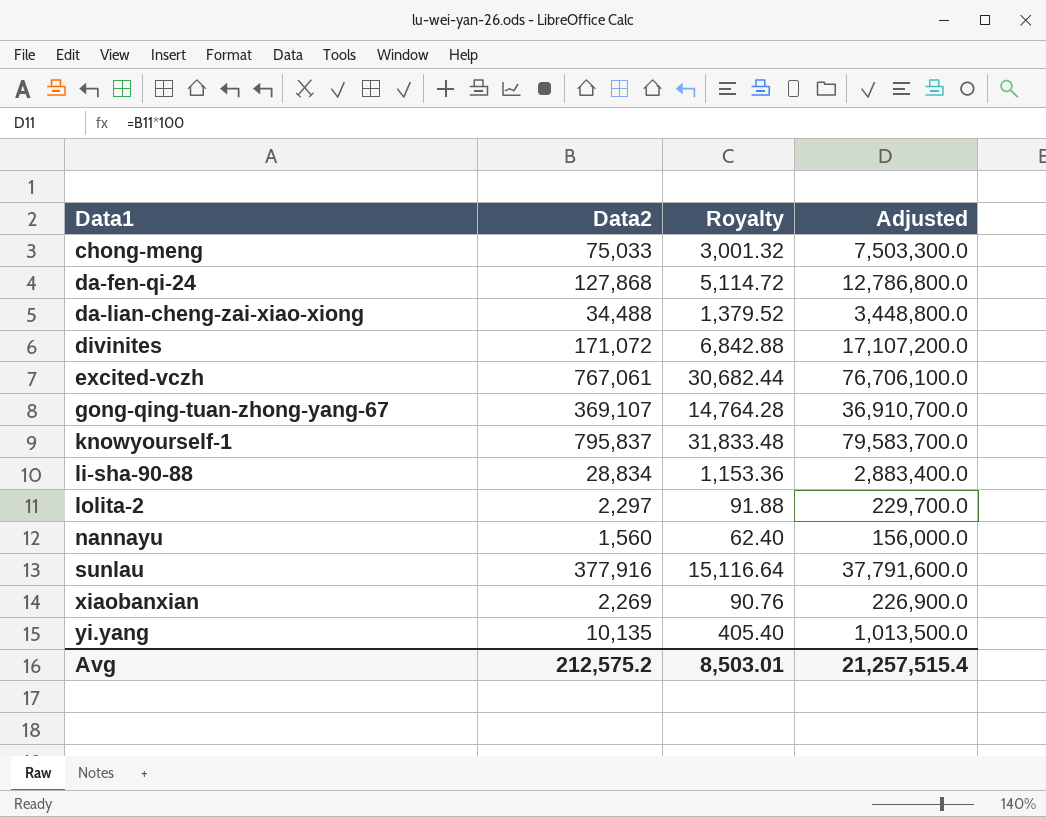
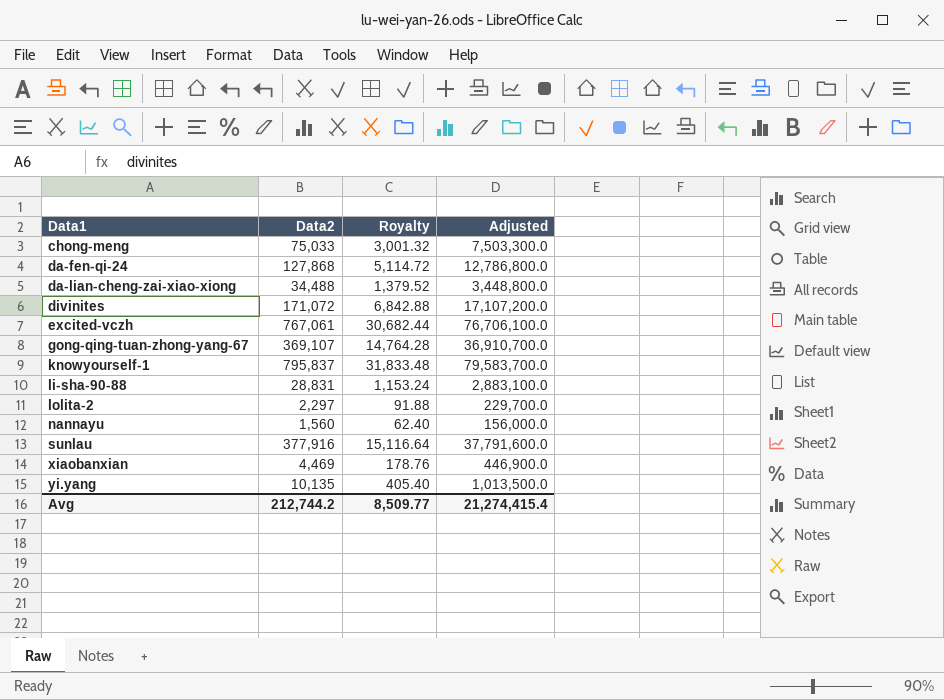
li-sha-90-88 | Data2: 28,834 -> 28,831
li-sha-90-88 | Royalty: 1,153.36 -> 1,153.24
li-sha-90-88 | Adjusted: 2,883,400.0 -> 2,883,100.0
xiaobanxian | Data2: 2,269 -> 4,469
xiaobanxian | Royalty: 90.76 -> 178.76
xiaobanxian | Adjusted: 226,900.0 -> 446,900.0
Avg | Data2: 212,575.2 -> 212,744.2
Avg | Royalty: 8,503.01 -> 8,509.77
Avg | Adjusted: 21,257,515.4 -> 21,274,415.4

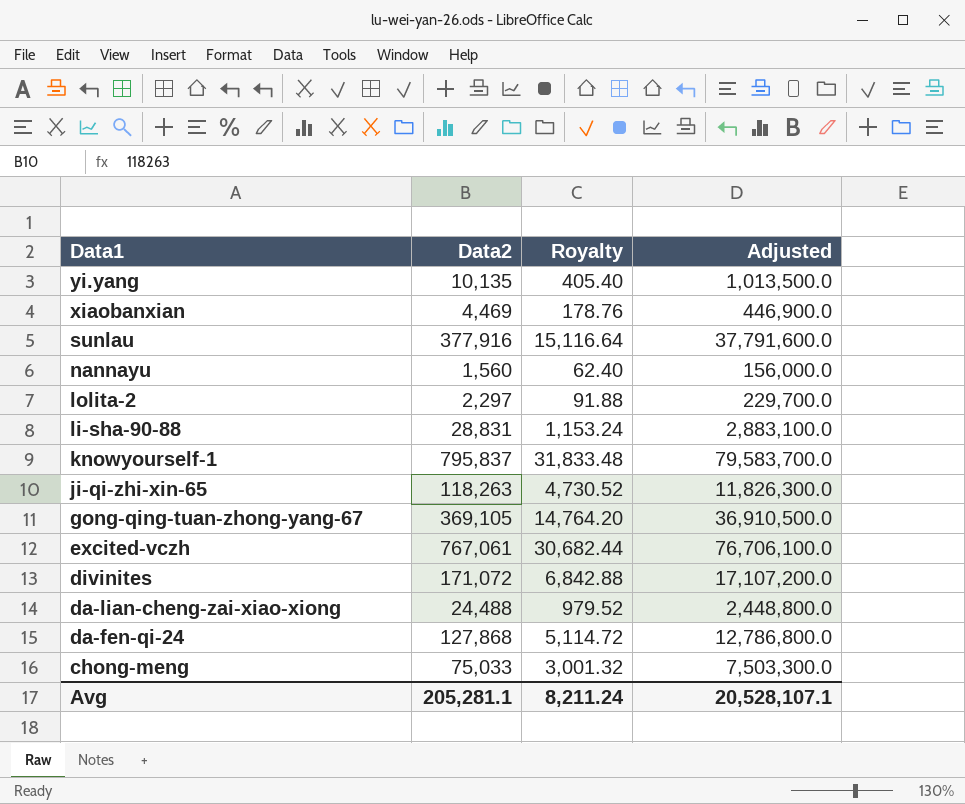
row order: Data1 ascending -> Data1 descending
row ji-qi-zhi-xin-65: none -> 118,263 | 4,730.52 | 11,826,300.0
gong-qing-tuan-zhong-yang-67 | Data2: 369,107 -> 369,105
gong-qing-tuan-zhong-yang-67 | Royalty: 14,764.28 -> 14,764.20
gong-qing-tuan-zhong-yang-67 | Adjusted: 36,910,700.0 -> 36,910,500.0
da-lian-cheng-zai-xiao-xiong | Data2: 34,488 -> 24,488
da-lian-cheng-zai-xiao-xiong | Royalty: 1,379.52 -> 979.52
da-lian-cheng-zai-xiao-xiong | Adjusted: 3,448,800.0 -> 2,448,800.0
Avg | Data2: 212,744.2 -> 205,281.1
Avg | Royalty: 8,509.77 -> 8,211.24
Avg | Adjusted: 21,274,415.4 -> 20,528,107.1

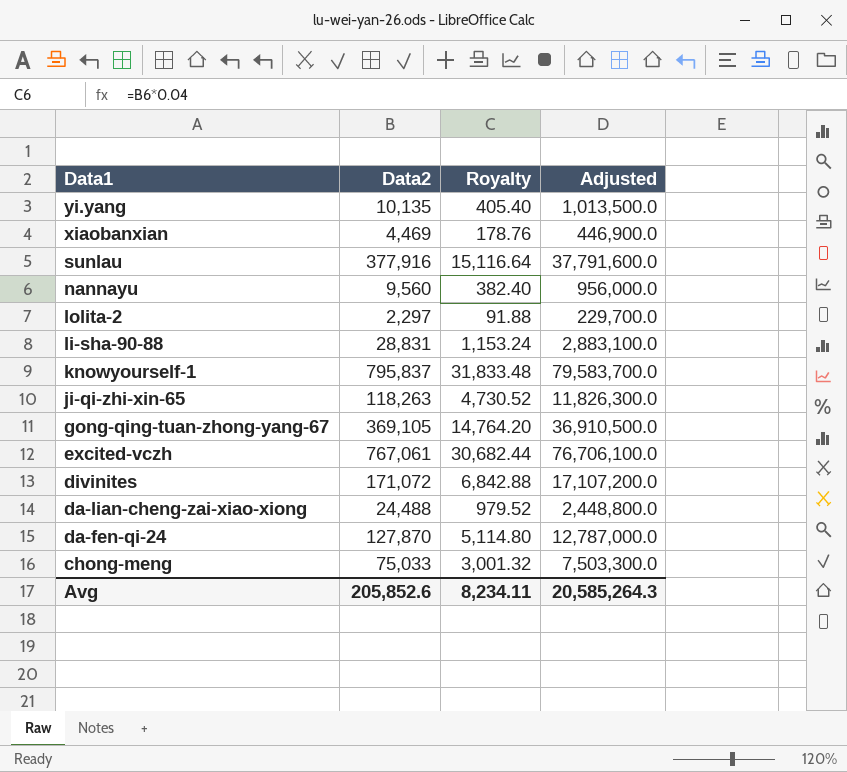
nannayu | Data2: 1,560 -> 9,560
nannayu | Royalty: 62.40 -> 382.40
nannayu | Adjusted: 156,000.0 -> 956,000.0
da-fen-qi-24 | Data2: 127,868 -> 127,870
da-fen-qi-24 | Royalty: 5,114.72 -> 5,114.80
da-fen-qi-24 | Adjusted: 12,786,800.0 -> 12,787,000.0
Avg | Data2: 205,281.1 -> 205,852.6
Avg | Royalty: 8,211.24 -> 8,234.11
Avg | Adjusted: 20,528,107.1 -> 20,585,264.3

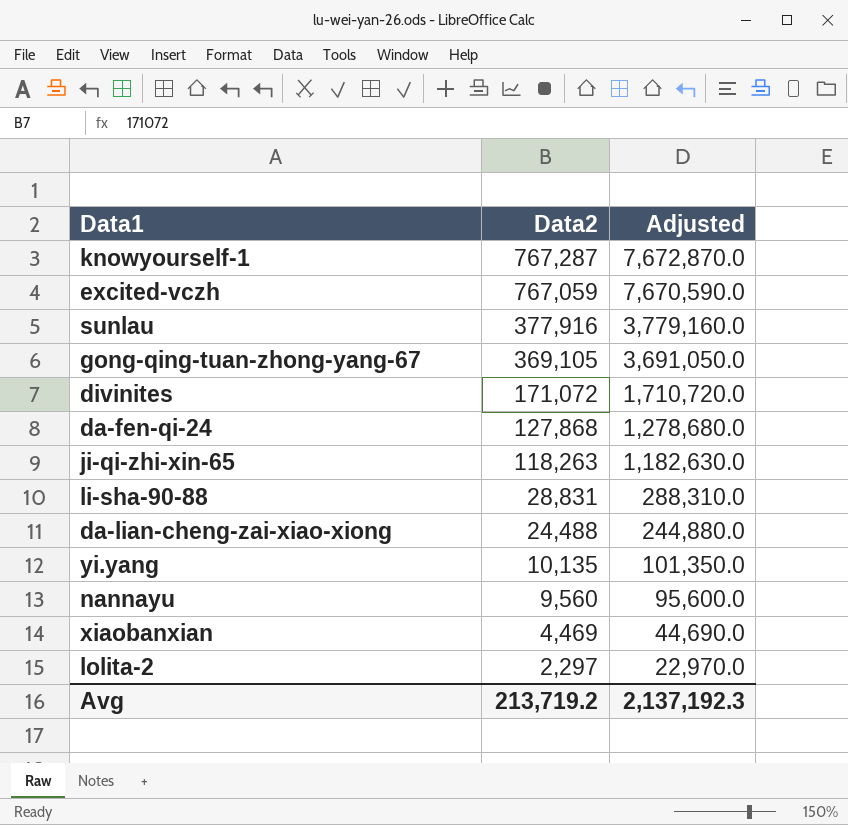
row order: Data1 descending -> Data2 descending
column Royalty | formula: [Data2] * 0.04 -> none
column Adjusted | formula: [Data2] * 100 -> [Data2] * 10
row chong-meng: 75,033 | 3,001.32 | 7,503,300.0 -> none
knowyourself-1 | Data2: 795,837 -> 767,287
excited-vczh | Data2: 767,061 -> 767,059
da-fen-qi-24 | Data2: 127,870 -> 127,868
Avg | Data2: 205,852.6 -> 213,719.2
Avg | Adjusted: 20,585,264.3 -> 2,137,192.3

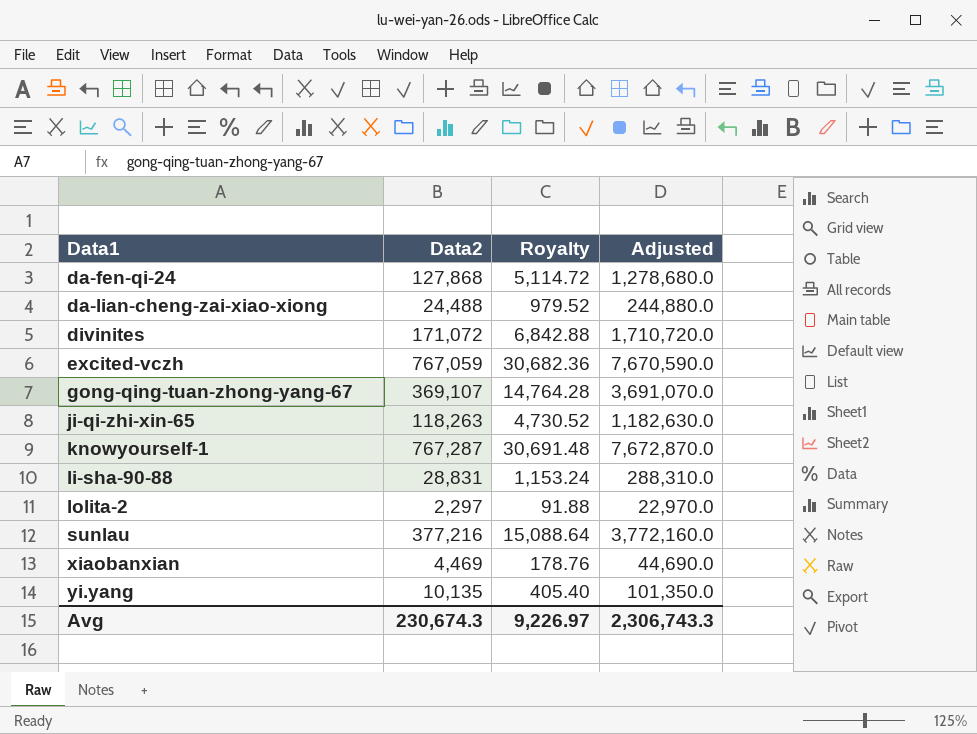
row order: Data2 descending -> Data1 ascending
column Royalty | formula: none -> [Data2] * 0.04
row nannayu: 9,560 | 95,600.0 -> none
gong-qing-tuan-zhong-yang-67 | Data2: 369,105 -> 369,107
gong-qing-tuan-zhong-yang-67 | Adjusted: 3,691,050.0 -> 3,691,070.0
sunlau | Data2: 377,916 -> 377,216
sunlau | Adjusted: 3,779,160.0 -> 3,772,160.0
Avg | Data2: 213,719.2 -> 230,674.3
Avg | Adjusted: 2,137,192.3 -> 2,306,743.3

